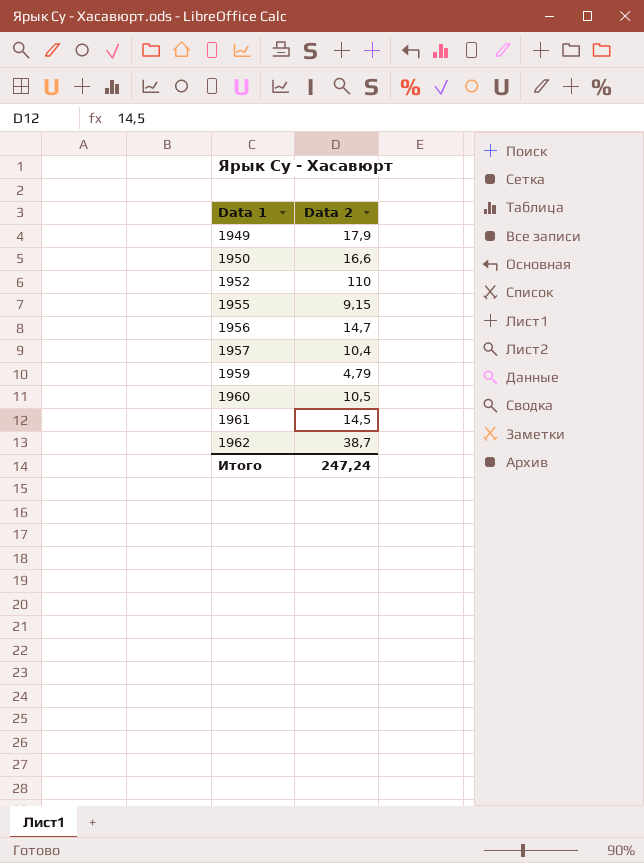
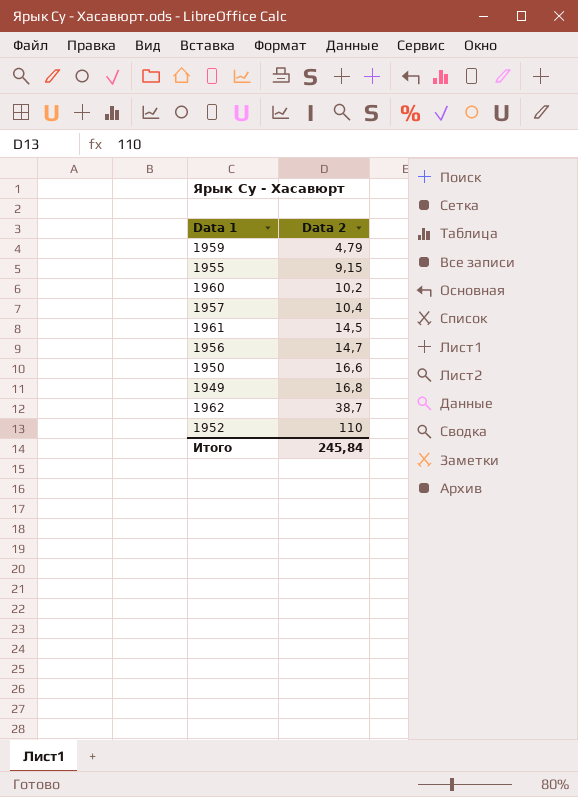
row order: Data 1 ascending -> Data 2 ascending
1960 | Data 2: 10,5 -> 10,2
1949 | Data 2: 17,9 -> 16,8
Итого | Data 2: 247,24 -> 245,84

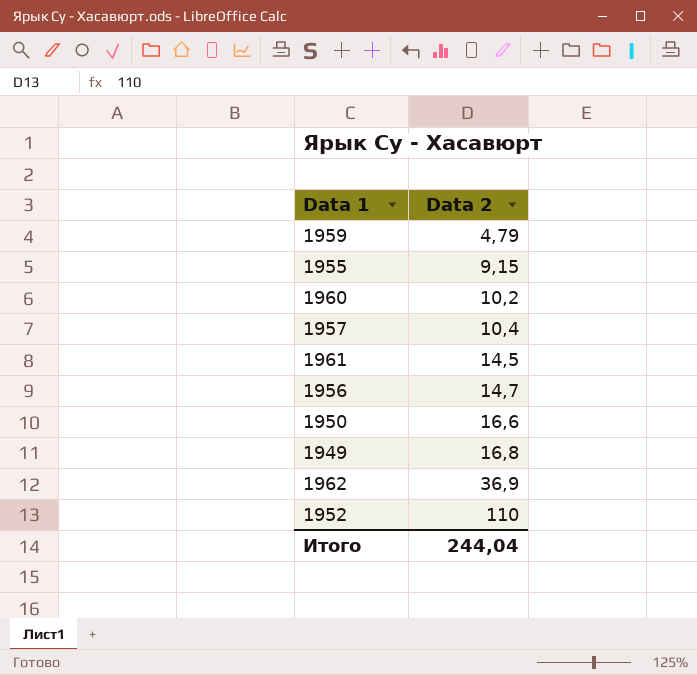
1962 | Data 2: 38,7 -> 36,9
Итого | Data 2: 245,84 -> 244,04

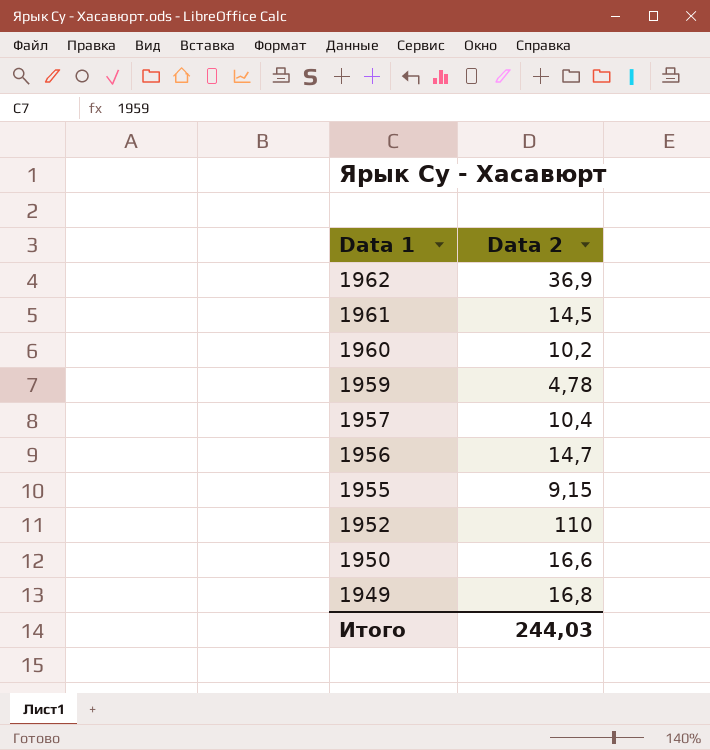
row order: Data 2 ascending -> Data 1 descending
1959 | Data 2: 4,79 -> 4,78
Итого | Data 2: 244,04 -> 244,03

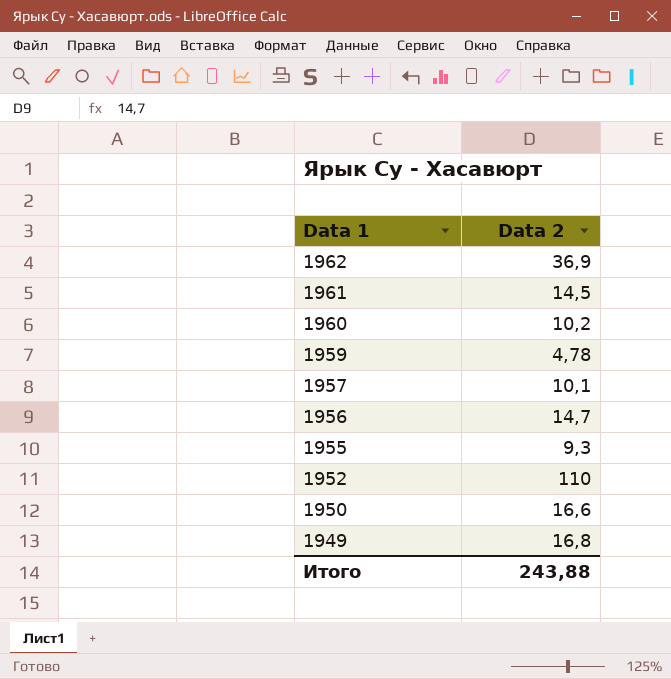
1957 | Data 2: 10,4 -> 10,1
1955 | Data 2: 9,15 -> 9,3
Итого | Data 2: 244,03 -> 243,88

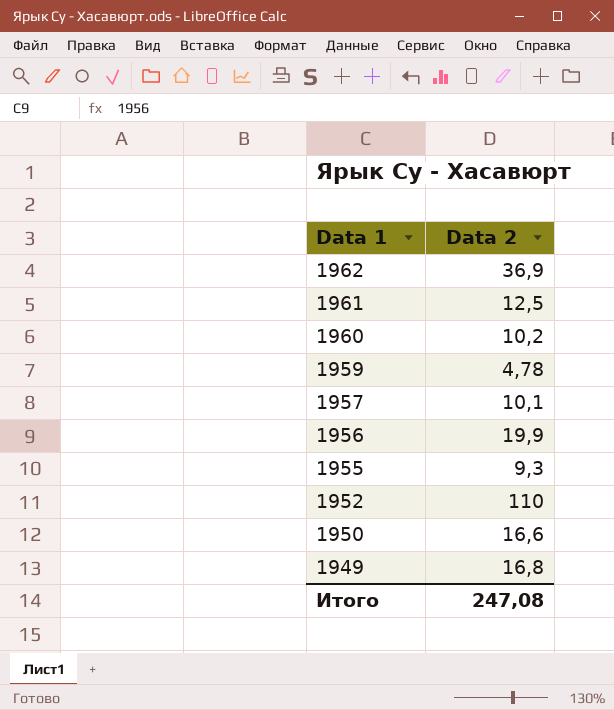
1961 | Data 2: 14,5 -> 12,5
1956 | Data 2: 14,7 -> 19,9
Итого | Data 2: 243,88 -> 247,08

